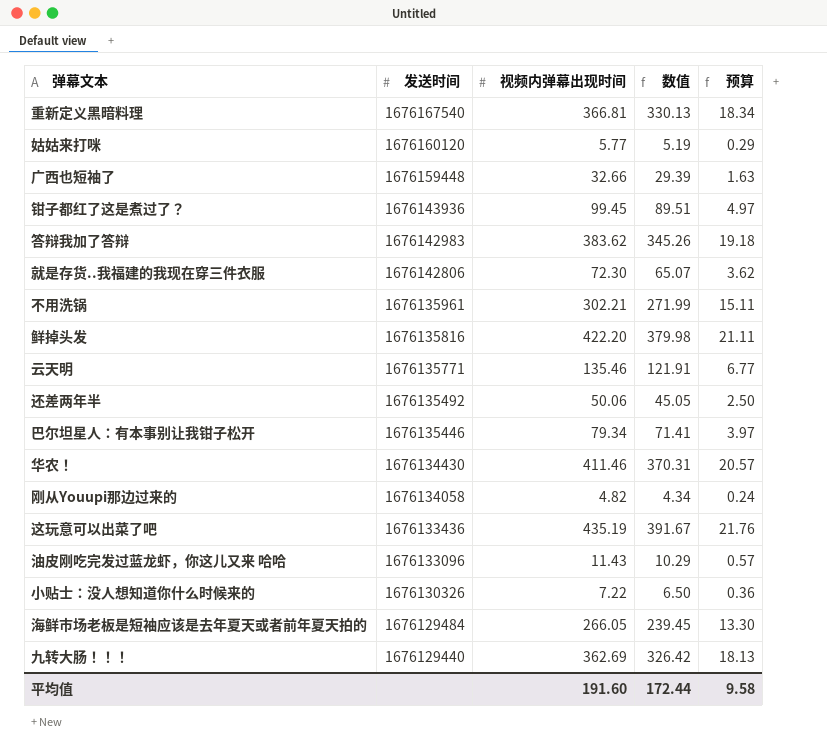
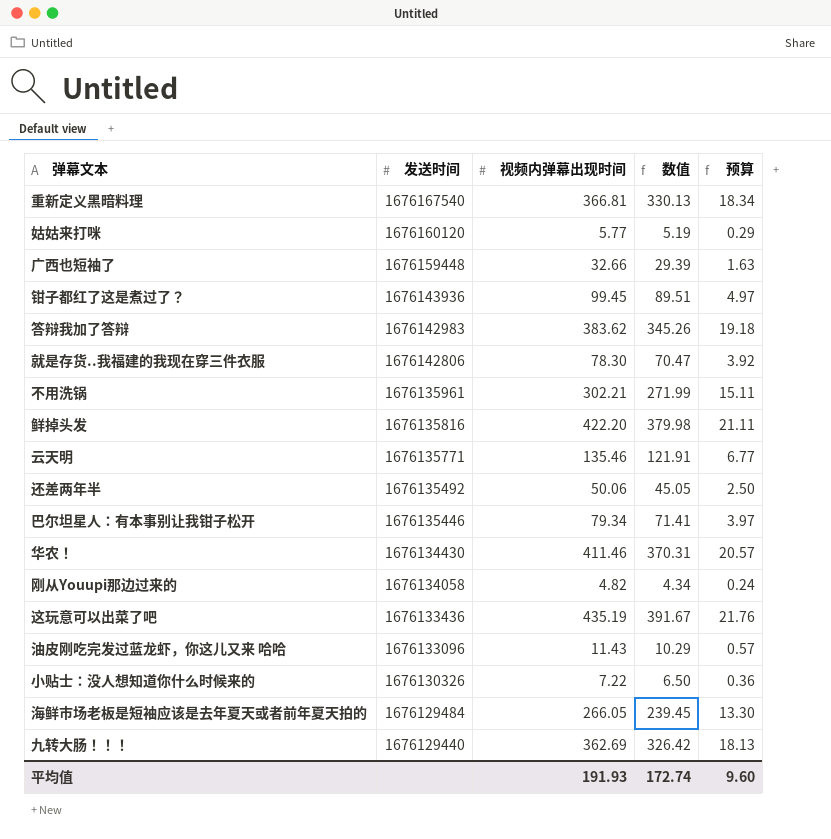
就是存货..我福建的我现在穿三件衣服 | 视频内弹幕出现时间: 72.30 -> 78.30
就是存货..我福建的我现在穿三件衣服 | 数值: 65.07 -> 70.47
就是存货..我福建的我现在穿三件衣服 | 预算: 3.62 -> 3.92
平均值 | 视频内弹幕出现时间: 191.60 -> 191.93
平均值 | 数值: 172.44 -> 172.74
平均值 | 预算: 9.58 -> 9.60

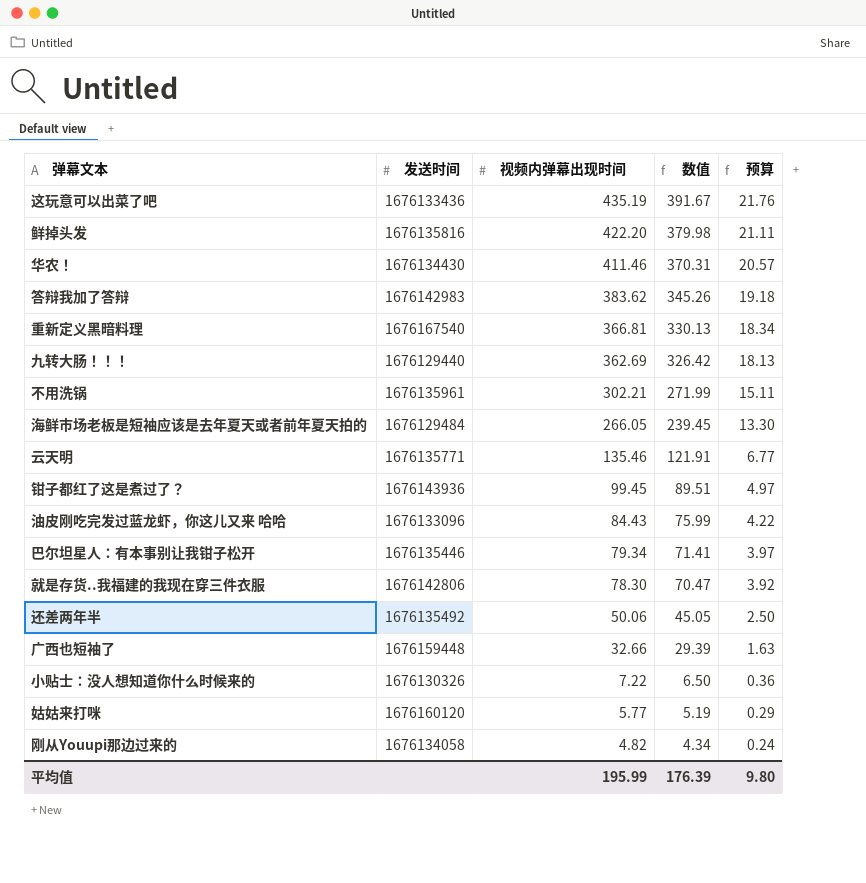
row order: 发送时间 descending -> 视频内弹幕出现时间 descending
油皮刚吃完发过蓝龙虾，你这儿又来 哈哈 | 视频内弹幕出现时间: 11.43 -> 84.43
油皮刚吃完发过蓝龙虾，你这儿又来 哈哈 | 数值: 10.29 -> 75.99
油皮刚吃完发过蓝龙虾，你这儿又来 哈哈 | 预算: 0.57 -> 4.22
平均值 | 视频内弹幕出现时间: 191.93 -> 195.99
平均值 | 数值: 172.74 -> 176.39
平均值 | 预算: 9.60 -> 9.80

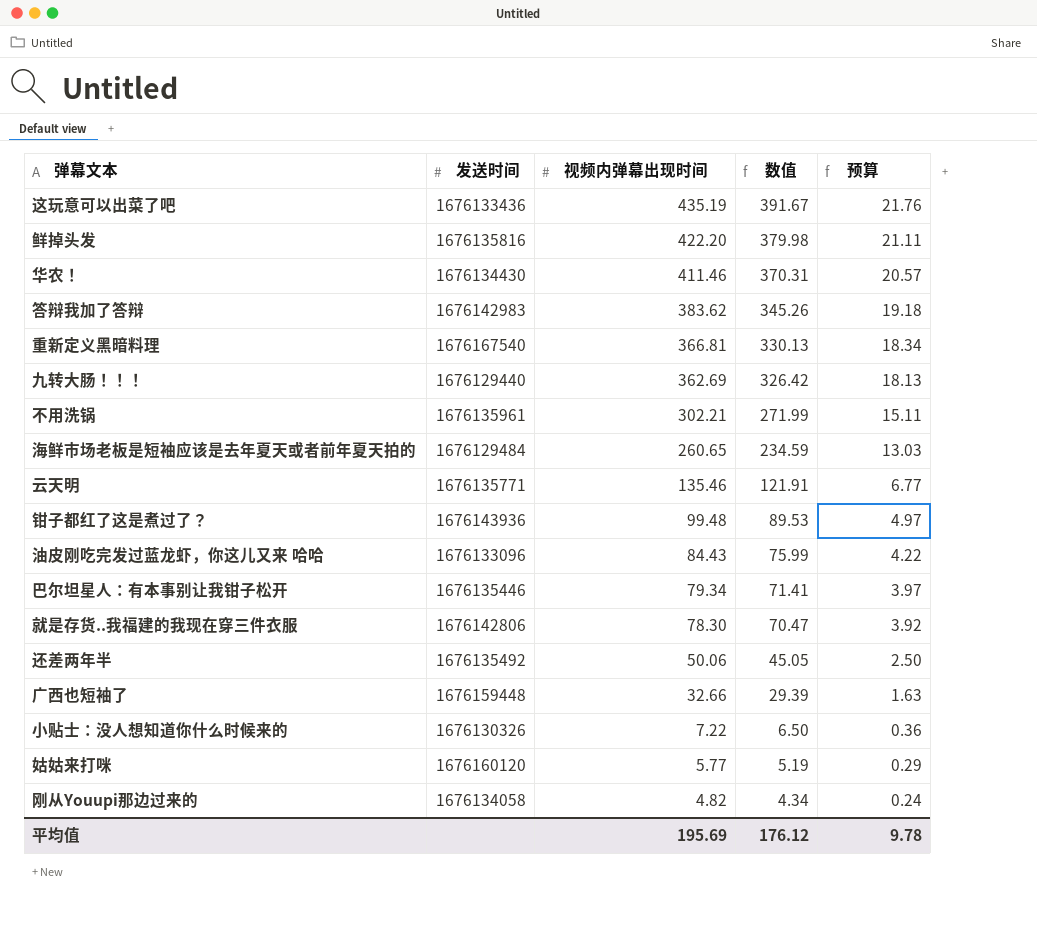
海鲜市场老板是短袖应该是去年夏天或者前年夏天拍的 | 视频内弹幕出现时间: 266.05 -> 260.65
海鲜市场老板是短袖应该是去年夏天或者前年夏天拍的 | 数值: 239.45 -> 234.59
海鲜市场老板是短袖应该是去年夏天或者前年夏天拍的 | 预算: 13.30 -> 13.03
钳子都红了这是煮过了？ | 视频内弹幕出现时间: 99.45 -> 99.48
钳子都红了这是煮过了？ | 数值: 89.51 -> 89.53
平均值 | 视频内弹幕出现时间: 195.99 -> 195.69
平均值 | 数值: 176.39 -> 176.12
平均值 | 预算: 9.80 -> 9.78

